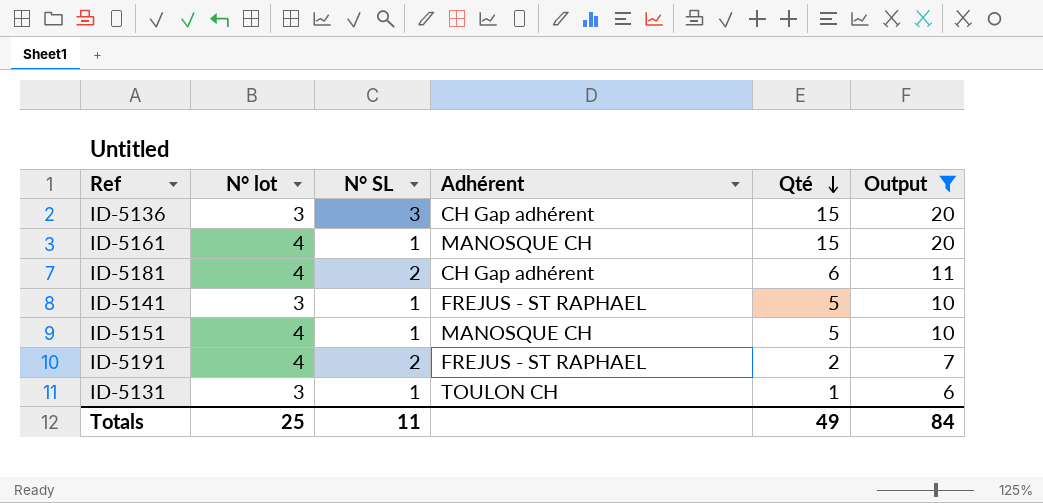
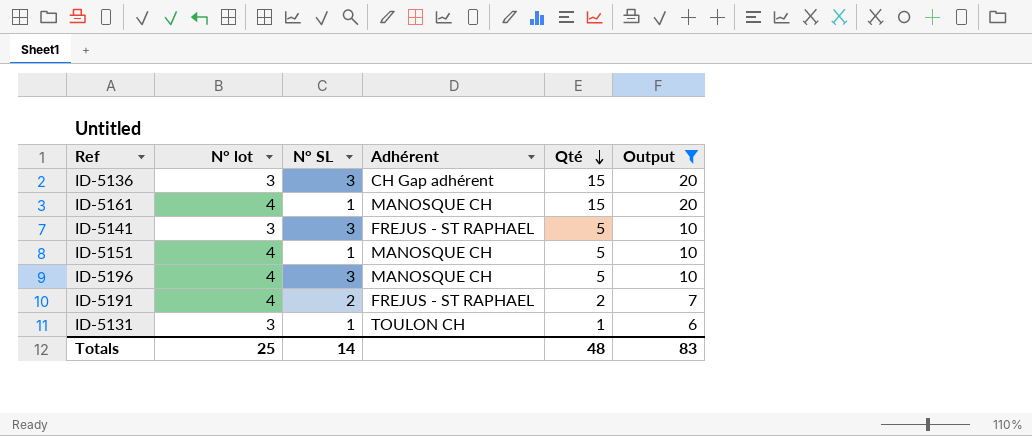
row ID-5181: 4 | 2 | CH Gap adhérent | 6 | 11 -> none
ID-5141 | N° SL: 1 -> 3
row ID-5196: none -> 4 | 3 | MANOSQUE CH | 5 | 10
Totals | N° SL: 11 -> 14
Totals | Qté: 49 -> 48
Totals | Output: 84 -> 83

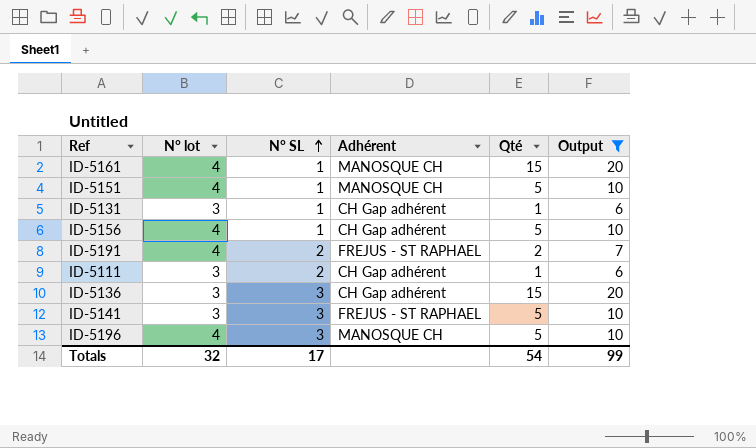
row order: Qté descending -> N° SL ascending
ID-5131 | Adhérent: TOULON CH -> CH Gap adhérent
row ID-5156: none -> 4 | 1 | CH Gap adhérent | 5 | 10
row ID-5111: none -> 3 | 2 | CH Gap adhérent | 1 | 6
Totals | N° lot: 25 -> 32
Totals | N° SL: 14 -> 17
Totals | Qté: 48 -> 54
Totals | Output: 83 -> 99

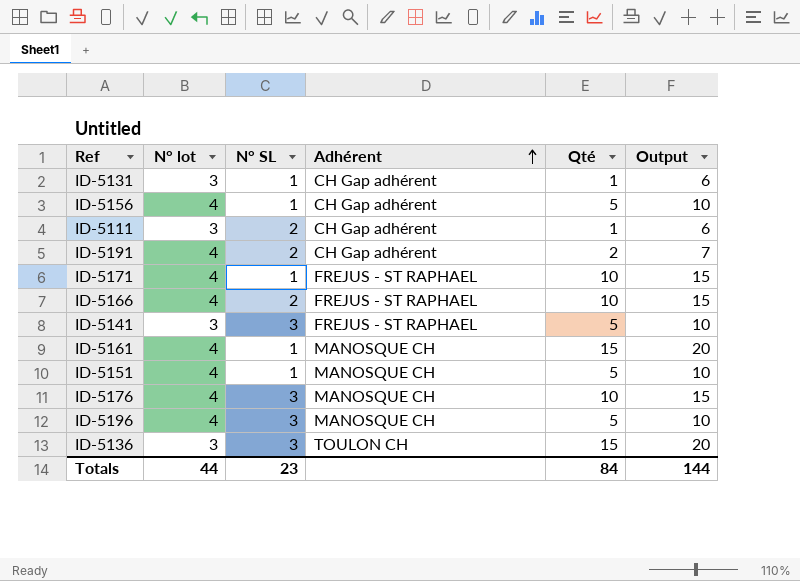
filter: Output != 15 -> none
row order: N° SL ascending -> Adhérent ascending
ID-5191 | Adhérent: FREJUS - ST RAPHAEL -> CH Gap adhérent
ID-5136 | Adhérent: CH Gap adhérent -> TOULON CH
Totals | N° lot: 32 -> 44
Totals | N° SL: 17 -> 23
Totals | Qté: 54 -> 84
Totals | Output: 99 -> 144

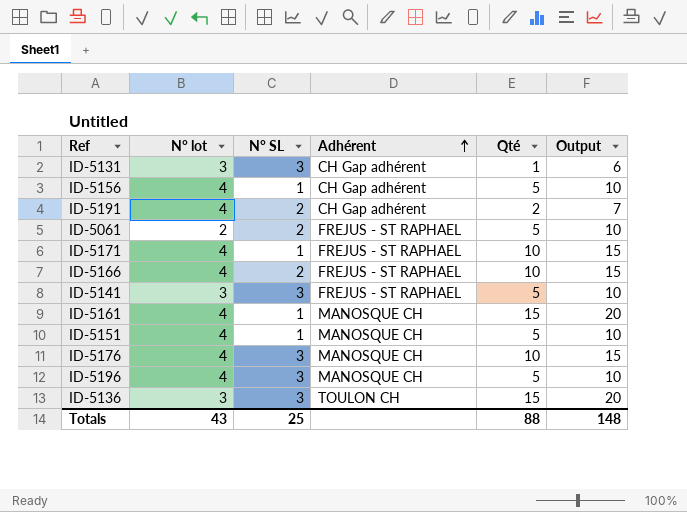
row ID-5111: 3 | 2 | CH Gap adhérent | 1 | 6 -> none
ID-5131 | N° SL: 1 -> 3
row ID-5061: none -> 2 | 2 | FREJUS - ST RAPHAEL | 5 | 10
Totals | N° lot: 44 -> 43
Totals | N° SL: 23 -> 25
Totals | Qté: 84 -> 88
Totals | Output: 144 -> 148

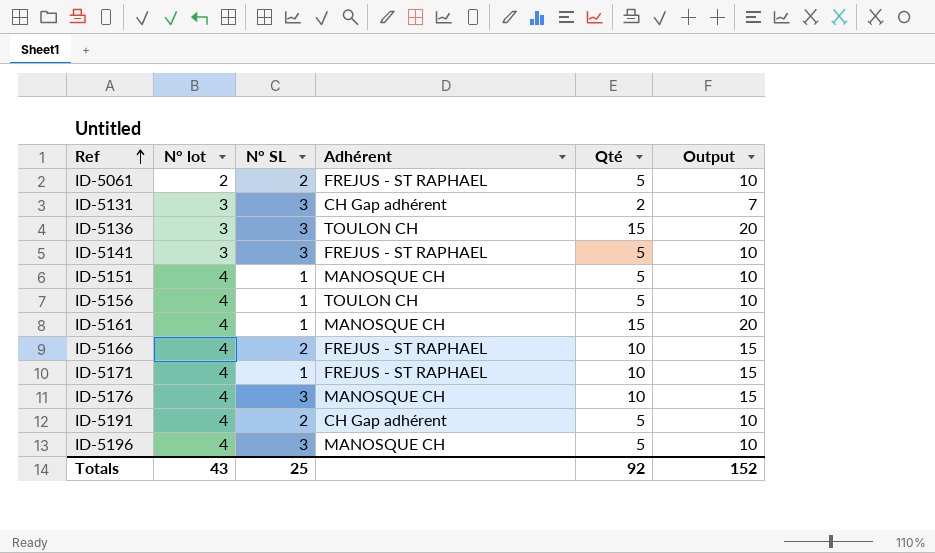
row order: Adhérent ascending -> Ref ascending
ID-5131 | Qté: 1 -> 2
ID-5131 | Output: 6 -> 7
ID-5156 | Adhérent: CH Gap adhérent -> TOULON CH
ID-5191 | Qté: 2 -> 5
ID-5191 | Output: 7 -> 10
Totals | Qté: 88 -> 92
Totals | Output: 148 -> 152

